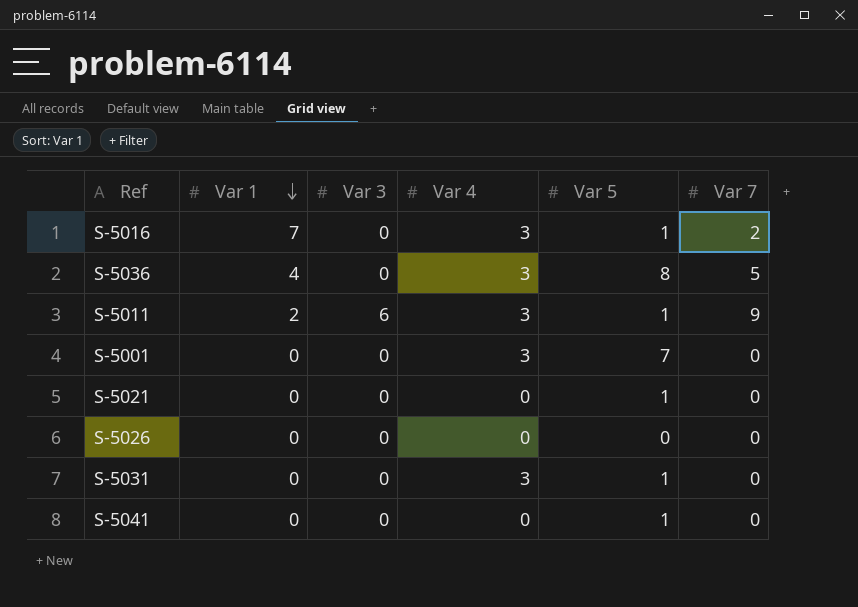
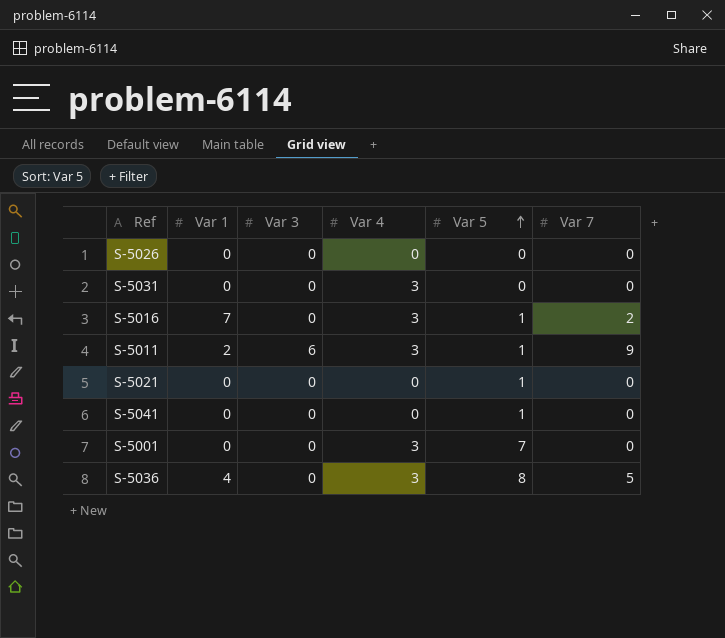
row order: Var 1 descending -> Var 5 ascending
S-5031 | Var 5: 1 -> 0

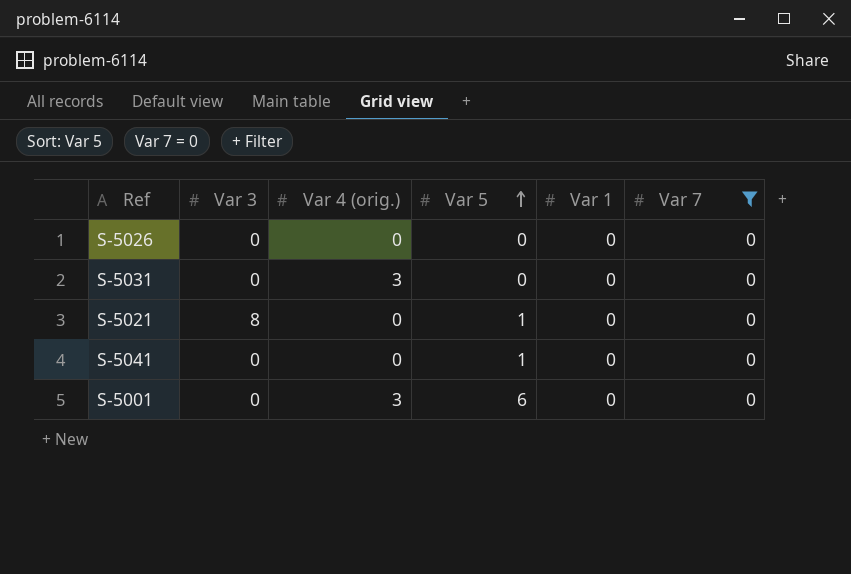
filter: none -> Var 7 = 0
column name: Var 4 -> Var 4 (orig.)
column Var 1 | position: 2 -> 5
S-5021 | Var 3: 0 -> 8
S-5001 | Var 5: 7 -> 6

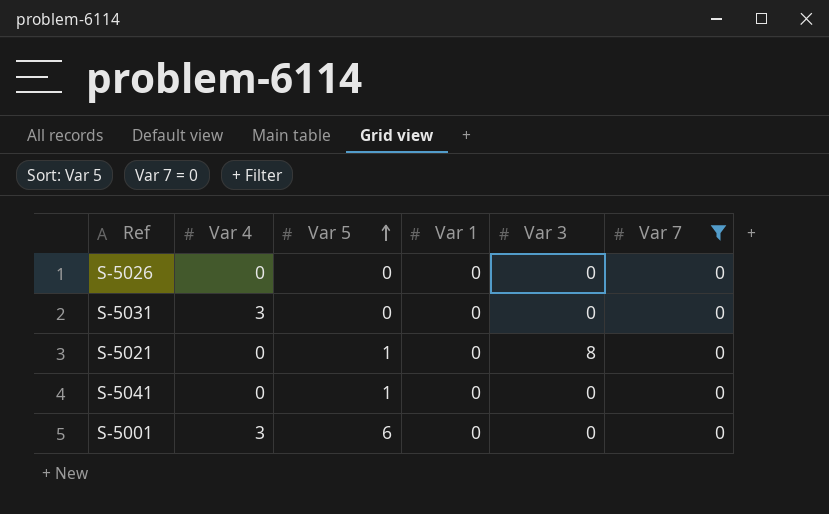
column name: Var 4 (orig.) -> Var 4
column Var 3 | position: 2 -> 5

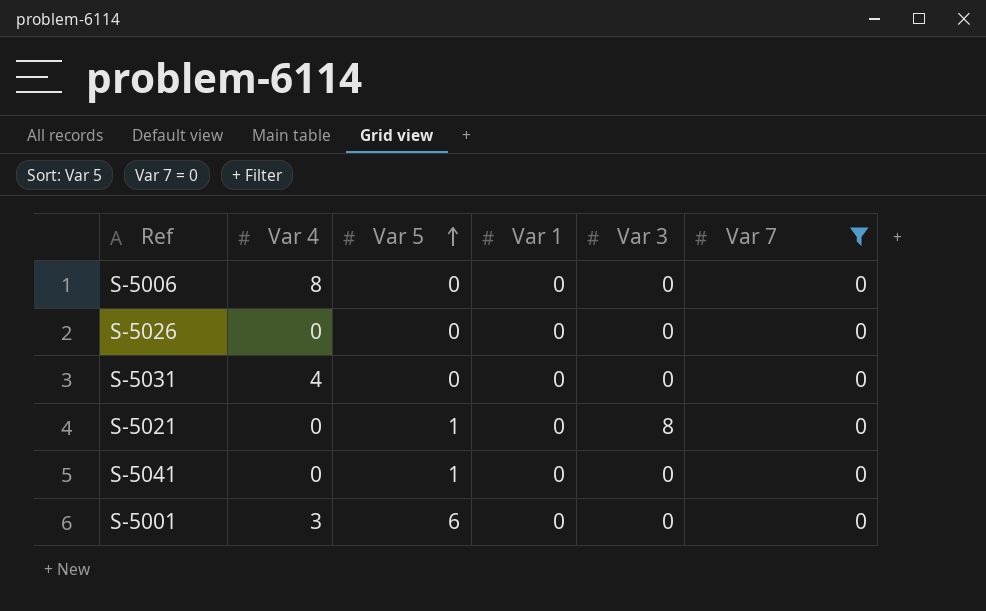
row S-5006: none -> 8 | 0 | 0 | 0 | 0
S-5031 | Var 4: 3 -> 4

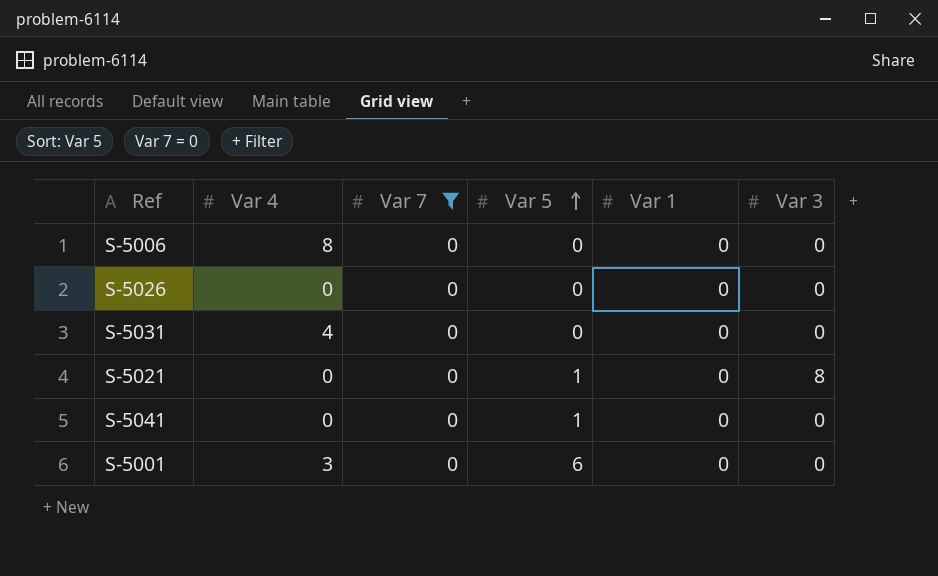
column Var 7 | position: 6 -> 3

